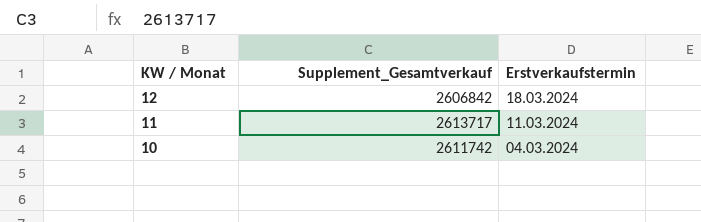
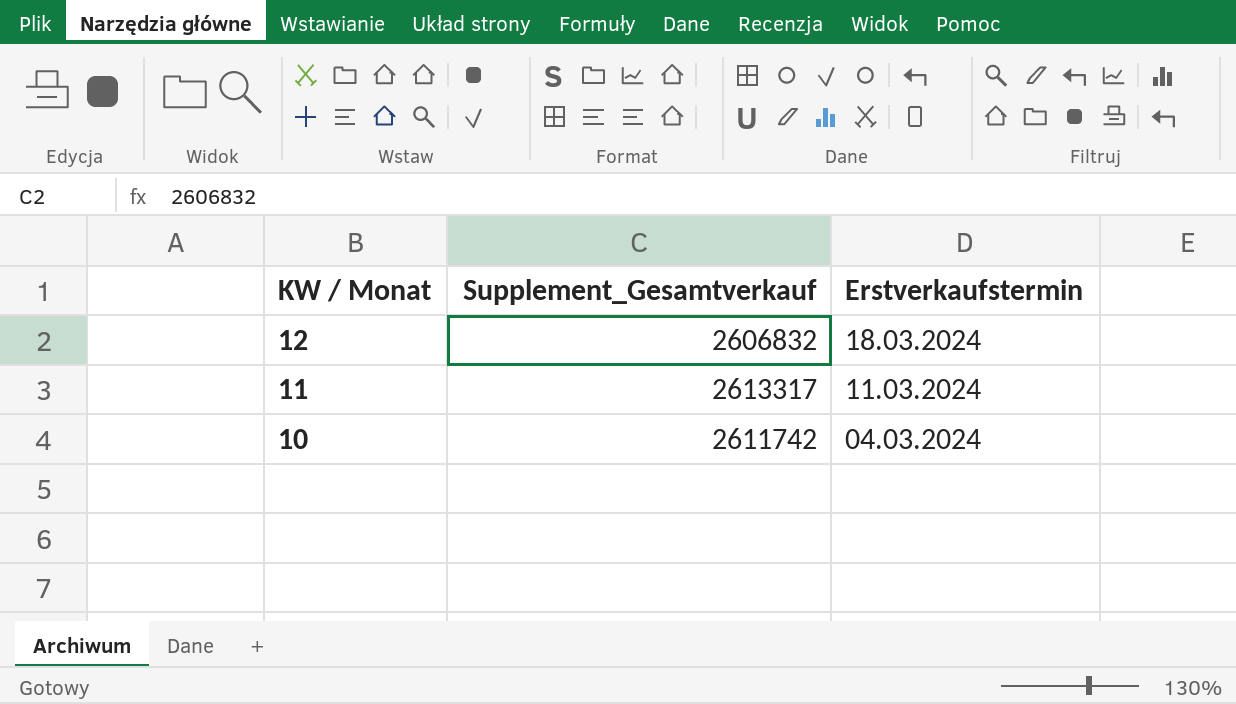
12 | Supplement_Gesamtverkauf: 2606842 -> 2606832
11 | Supplement_Gesamtverkauf: 2613717 -> 2613317

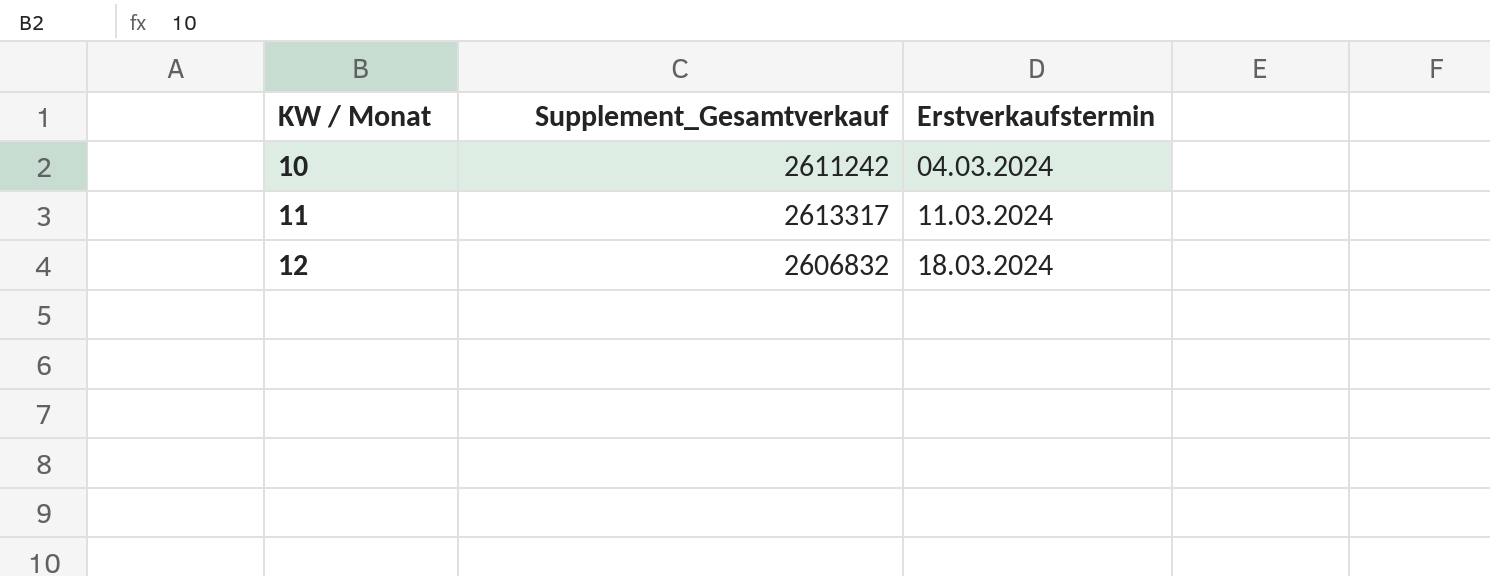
row order: KW / Monat descending -> KW / Monat ascending
10 | Supplement_Gesamtverkauf: 2611742 -> 2611242

